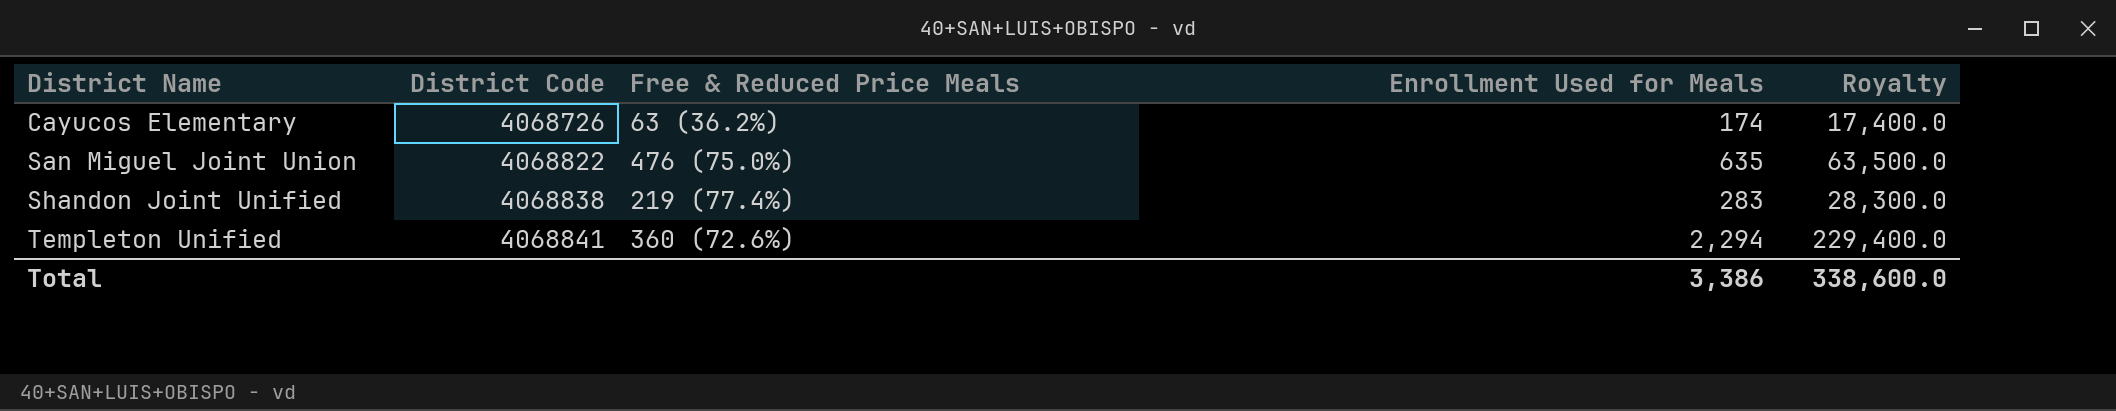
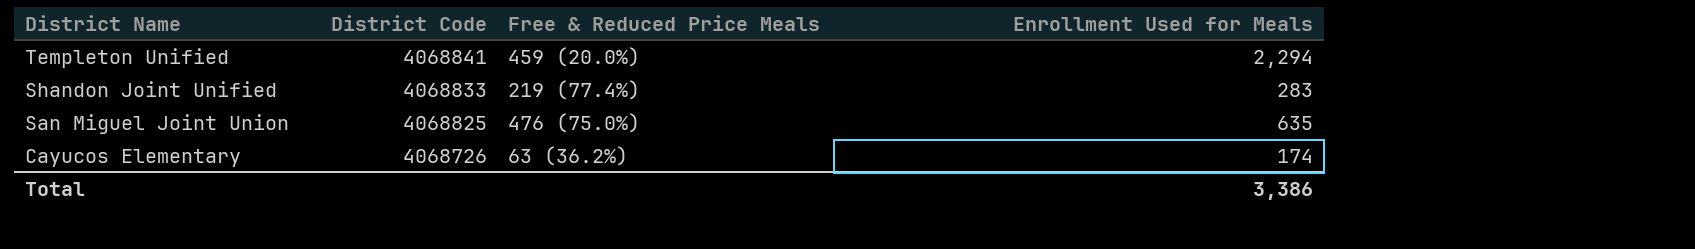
row order: District Name ascending -> District Name descending
column Royalty | formula: [Enrollment Used for Meals] * 100 -> none
Templeton Unified | Free & Reduced Price Meals: 360 (72.6%) -> 459 (20.0%)
Shandon Joint Unified | District Code: 4068838 -> 4068833
San Miguel Joint Union | District Code: 4068822 -> 4068825

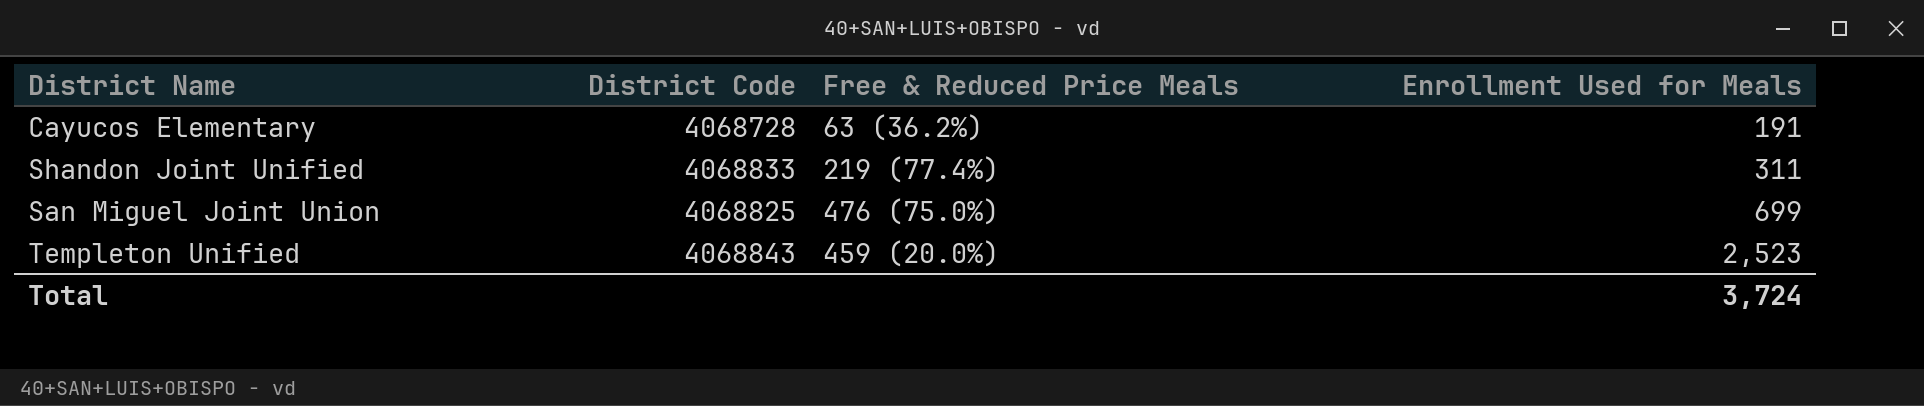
row order: District Name descending -> Enrollment Used for Meals ascending
Cayucos Elementary | District Code: 4068726 -> 4068728
Cayucos Elementary | Enrollment Used for Meals: 174 -> 191
Shandon Joint Unified | Enrollment Used for Meals: 283 -> 311
San Miguel Joint Union | Enrollment Used for Meals: 635 -> 699
Templeton Unified | District Code: 4068841 -> 4068843
Templeton Unified | Enrollment Used for Meals: 2,294 -> 2,523
Total | Enrollment Used for Meals: 3,386 -> 3,724

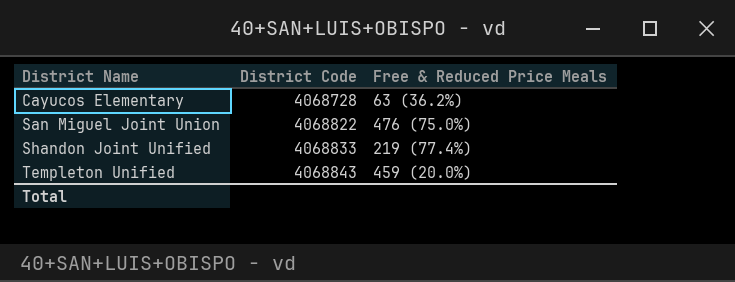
row order: Enrollment Used for Meals ascending -> District Name ascending
column Enrollment Used for Meals | position: 4 -> none
San Miguel Joint Union | District Code: 4068825 -> 4068822

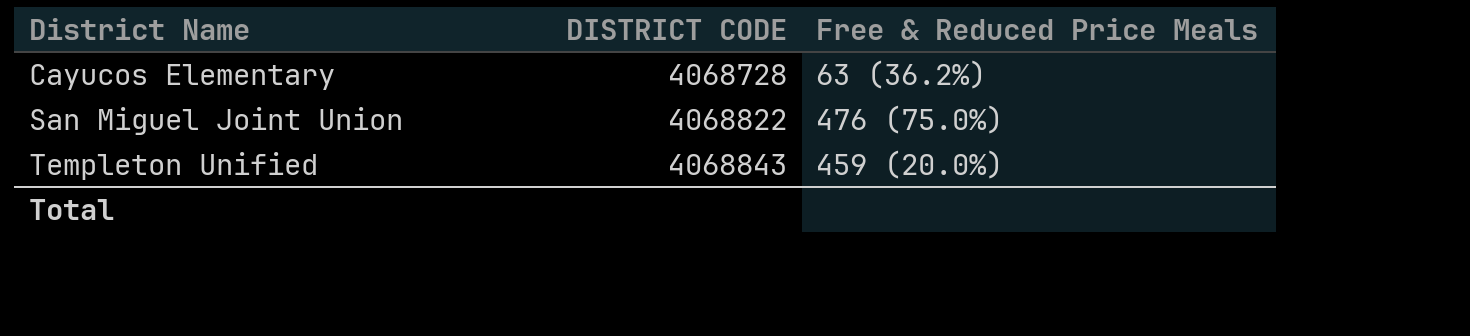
column name: District Code -> DISTRICT CODE
row Shandon Joint Unified: 4068833 | 219 (77.4%) -> none

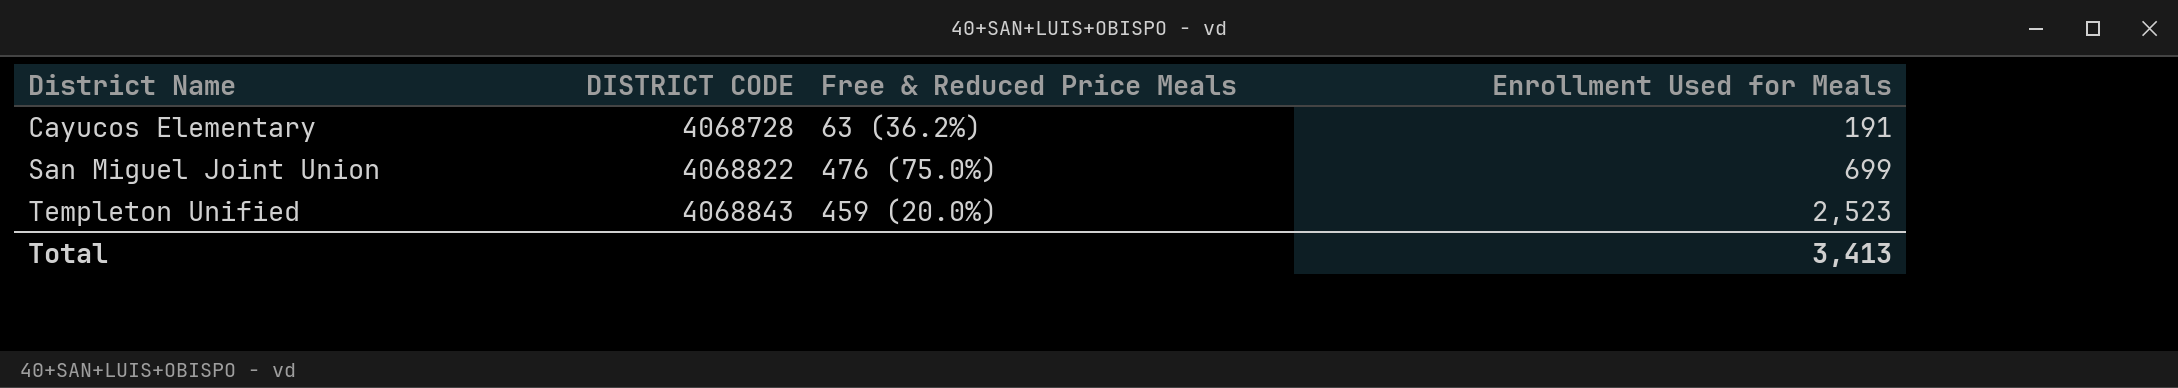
column Enrollment Used for Meals | position: none -> 4

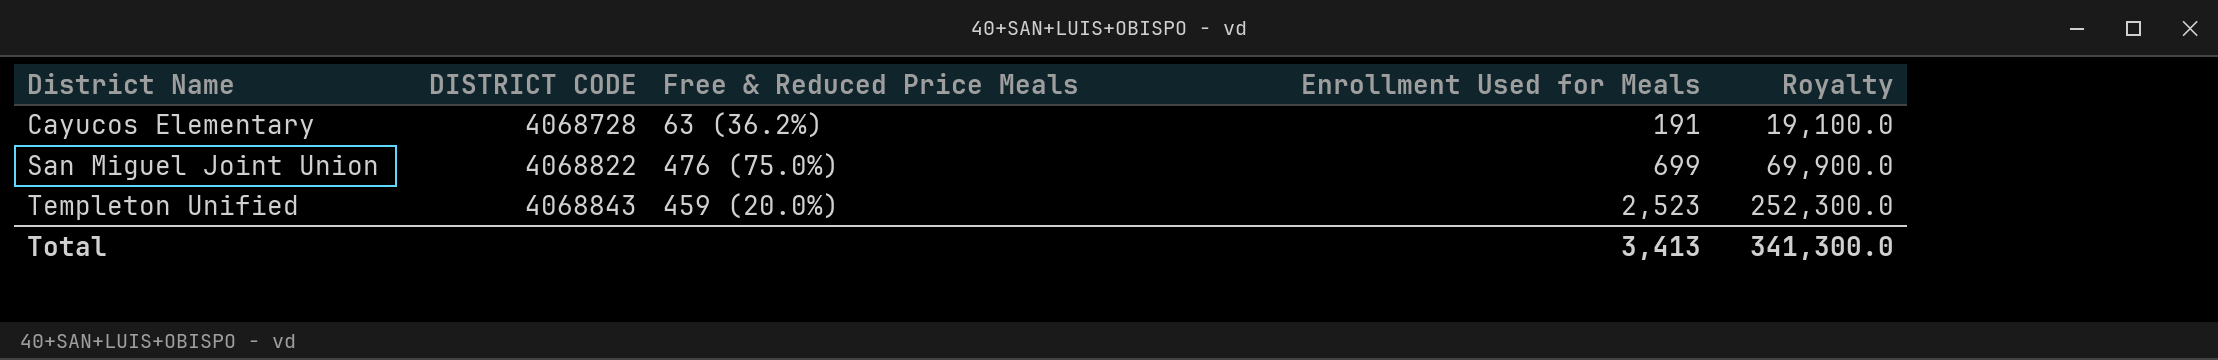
column Royalty | formula: none -> [Enrollment Used for Meals] * 100

